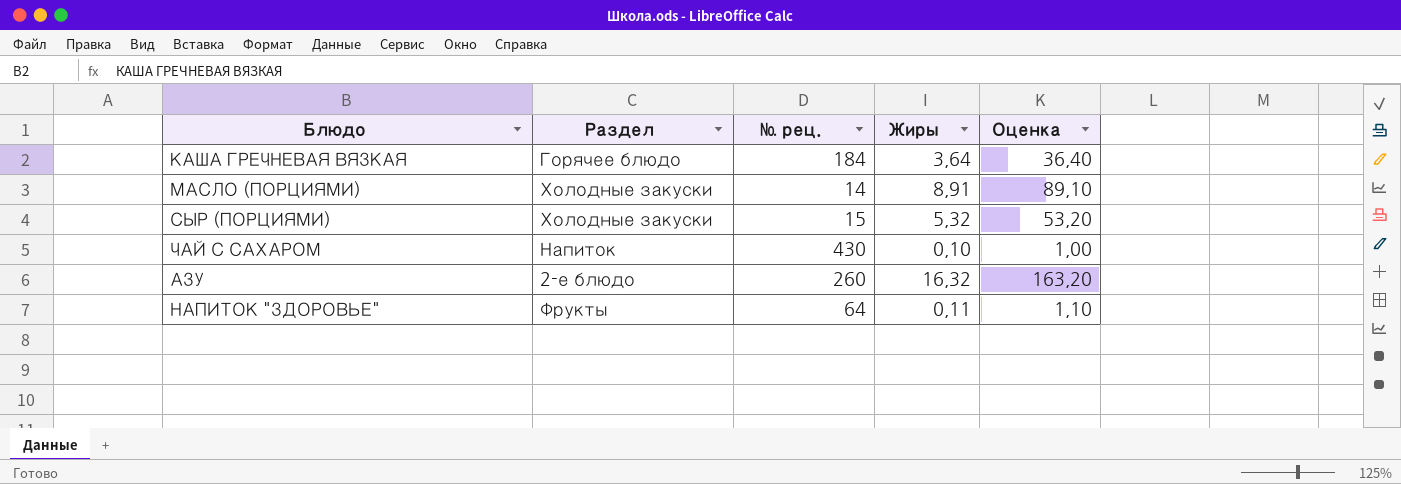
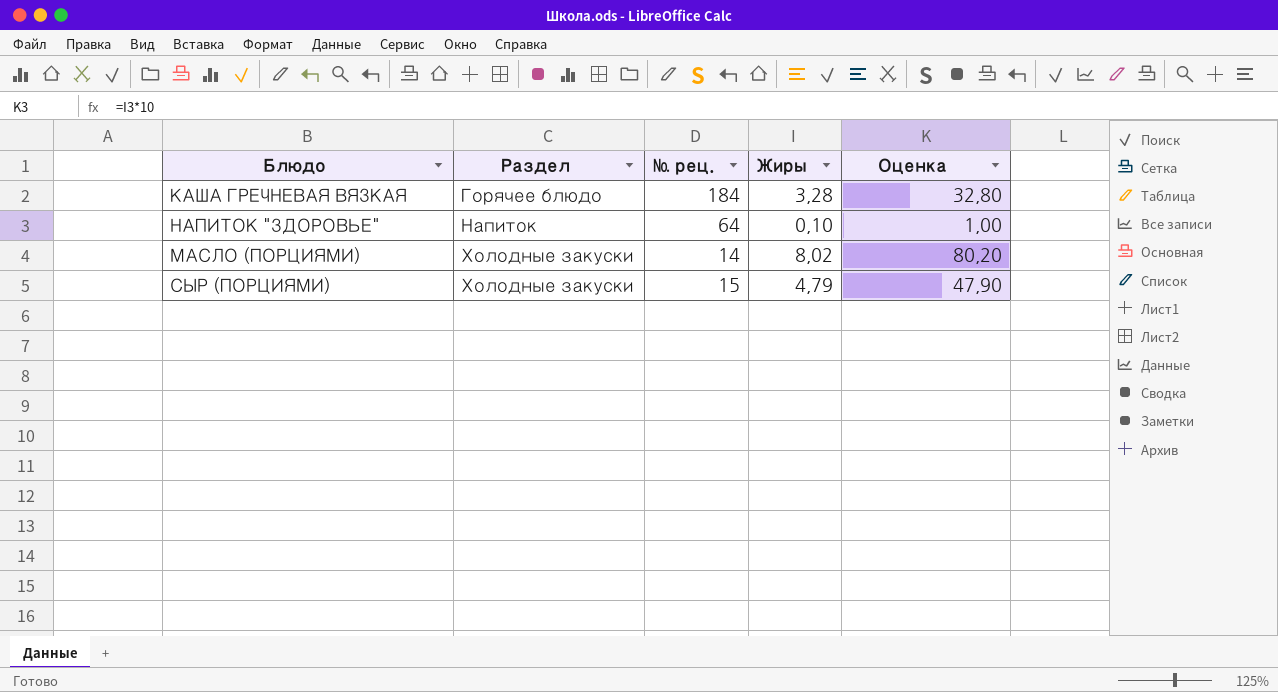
row order: none -> Раздел ascending
row ЧАЙ С САХАРОМ: Напиток | 430 | 0,10 | 1,00 -> none
row АЗУ: 2-е блюдо | 260 | 16,32 | 163,20 -> none
КАША ГРЕЧНЕВАЯ ВЯЗКАЯ | Жиры: 3,64 -> 3,28
КАША ГРЕЧНЕВАЯ ВЯЗКАЯ | Оценка: 36,40 -> 32,80
НАПИТОК "ЗДОРОВЬЕ" | Раздел: Фрукты -> Напиток
НАПИТОК "ЗДОРОВЬЕ" | Жиры: 0,11 -> 0,10
НАПИТОК "ЗДОРОВЬЕ" | Оценка: 1,10 -> 1,00
МАСЛО (ПОРЦИЯМИ) | Жиры: 8,91 -> 8,02
МАСЛО (ПОРЦИЯМИ) | Оценка: 89,10 -> 80,20
СЫР (ПОРЦИЯМИ) | Жиры: 5,32 -> 4,79
СЫР (ПОРЦИЯМИ) | Оценка: 53,20 -> 47,90

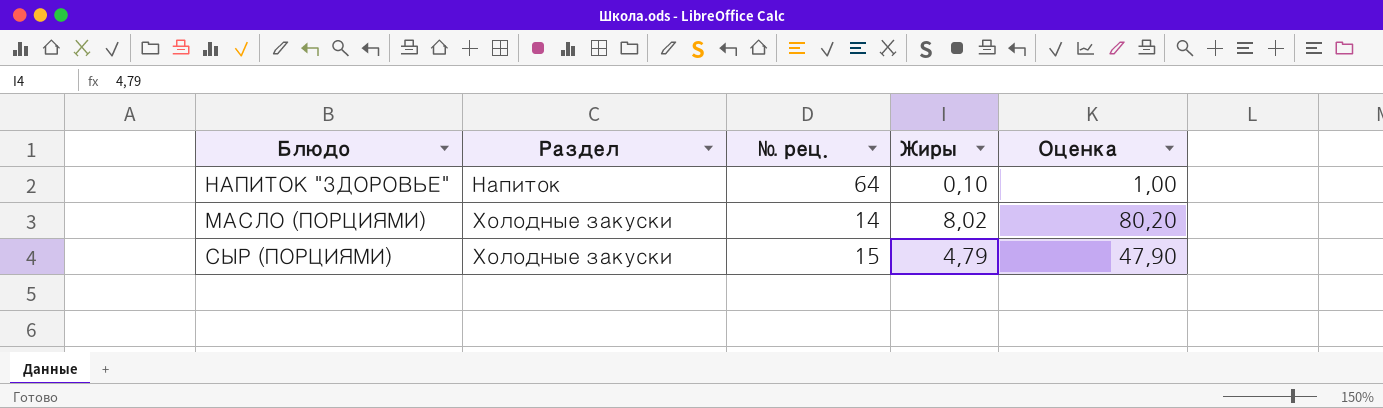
row КАША ГРЕЧНЕВАЯ ВЯЗКАЯ: Горячее блюдо | 184 | 3,28 | 32,80 -> none

